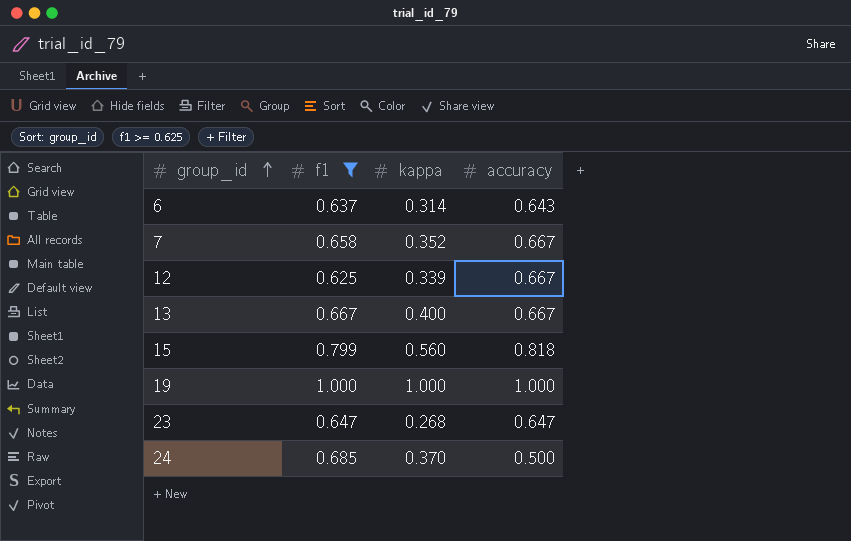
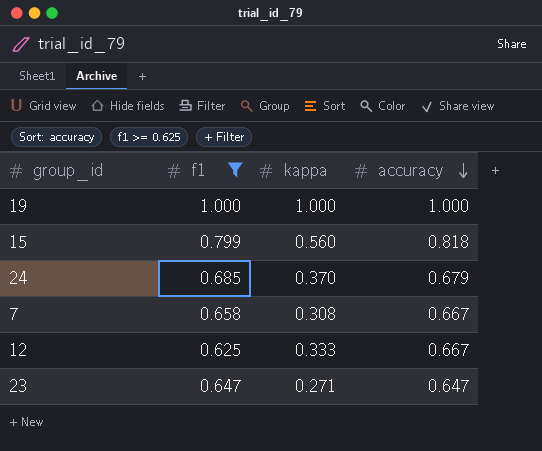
row order: group_id ascending -> accuracy descending
row 6: 0.637 | 0.314 | 0.643 -> none
row 13: 0.667 | 0.400 | 0.667 -> none
24 | accuracy: 0.500 -> 0.679
7 | kappa: 0.352 -> 0.308
12 | kappa: 0.339 -> 0.333
23 | kappa: 0.268 -> 0.271

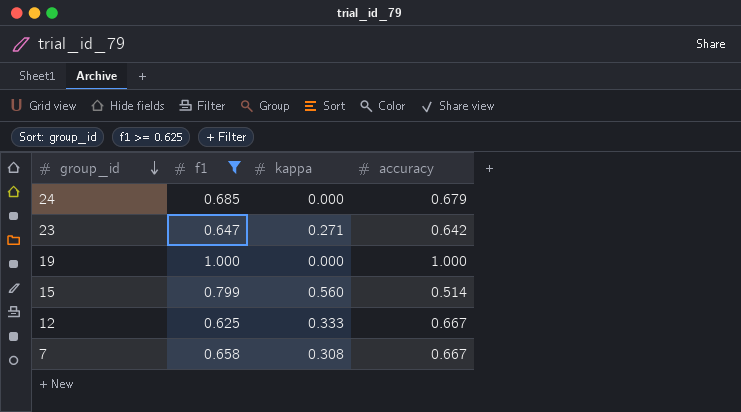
row order: accuracy descending -> group_id descending
24 | kappa: 0.370 -> 0.000
23 | accuracy: 0.647 -> 0.642
19 | kappa: 1.000 -> 0.000
15 | accuracy: 0.818 -> 0.514

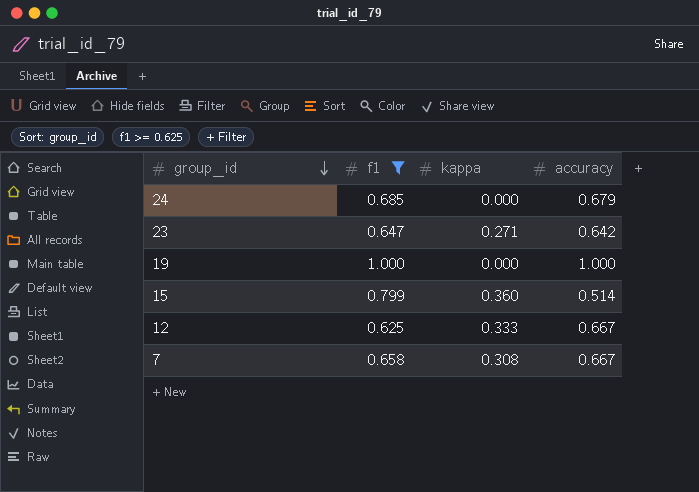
15 | kappa: 0.560 -> 0.360

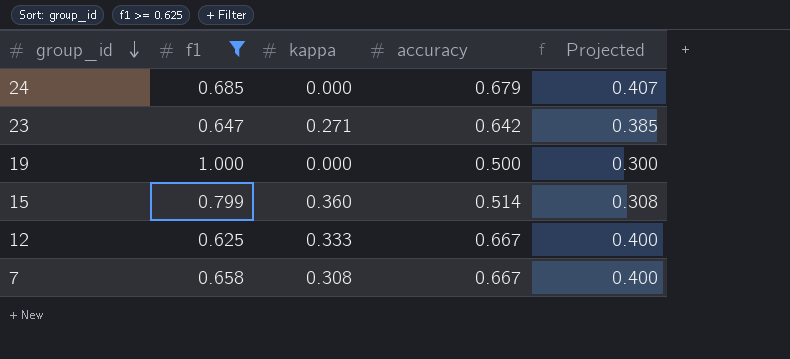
column Projected | formula: none -> [accuracy] * 0.6
19 | accuracy: 1.000 -> 0.500

